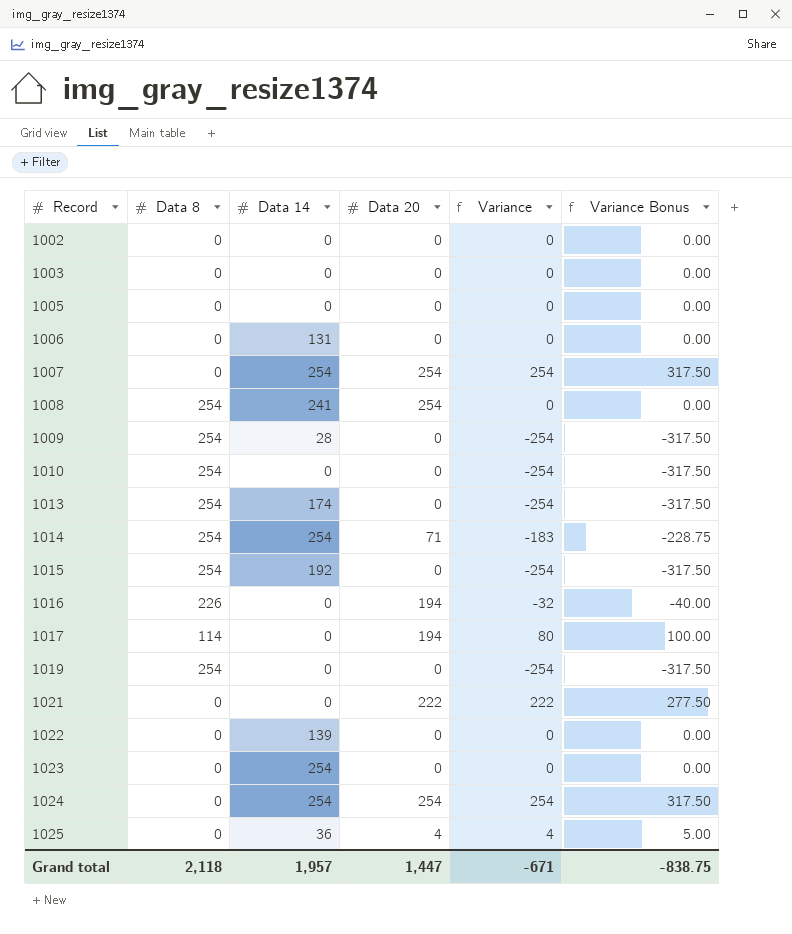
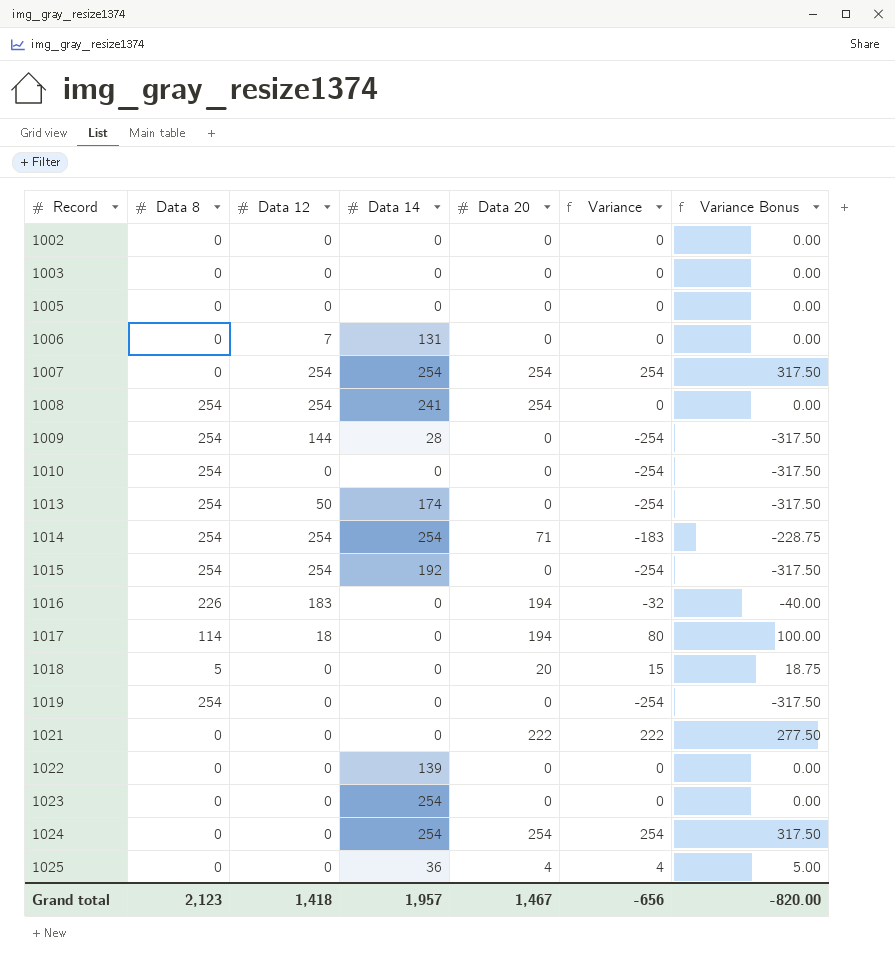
column Data 12 | position: none -> 3
row 1018: none -> 5 | 0 | 0 | 20 | 15 | 18.75
Grand total | Data 8: 2,118 -> 2,123
Grand total | Data 20: 1,447 -> 1,467
Grand total | Variance: -671 -> -656
Grand total | Variance Bonus: -838.75 -> -820.00

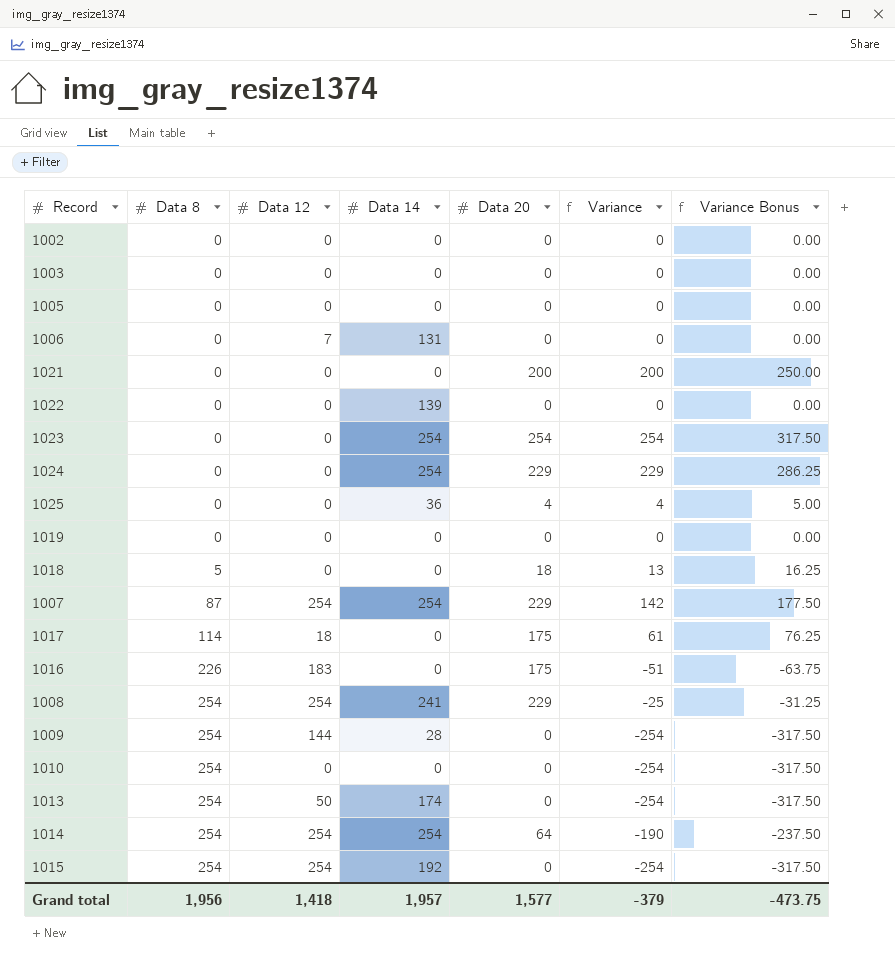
row order: Record ascending -> Data 8 ascending
1021 | Data 20: 222 -> 200
1021 | Variance: 222 -> 200
1021 | Variance Bonus: 277.50 -> 250.00
1023 | Data 20: 0 -> 254
1023 | Variance: 0 -> 254
1023 | Variance Bonus: 0.00 -> 317.50
1024 | Data 20: 254 -> 229
1024 | Variance: 254 -> 229
1024 | Variance Bonus: 317.50 -> 286.25
1019 | Data 8: 254 -> 0
1019 | Variance: -254 -> 0
1019 | Variance Bonus: -317.50 -> 0.00
1018 | Data 20: 20 -> 18
1018 | Variance: 15 -> 13
1018 | Variance Bonus: 18.75 -> 16.25
1007 | Data 8: 0 -> 87
1007 | Data 20: 254 -> 229
1007 | Variance: 254 -> 142
1007 | Variance Bonus: 317.50 -> 177.50
1017 | Data 20: 194 -> 175
1017 | Variance: 80 -> 61
1017 | Variance Bonus: 100.00 -> 76.25
1016 | Data 20: 194 -> 175
1016 | Variance: -32 -> -51
1016 | Variance Bonus: -40.00 -> -63.75
1008 | Data 20: 254 -> 229
1008 | Variance: 0 -> -25
1008 | Variance Bonus: 0.00 -> -31.25
1014 | Data 20: 71 -> 64
1014 | Variance: -183 -> -190
1014 | Variance Bonus: -228.75 -> -237.50
Grand total | Data 8: 2,123 -> 1,956
Grand total | Data 20: 1,467 -> 1,577
Grand total | Variance: -656 -> -379
Grand total | Variance Bonus: -820.00 -> -473.75

